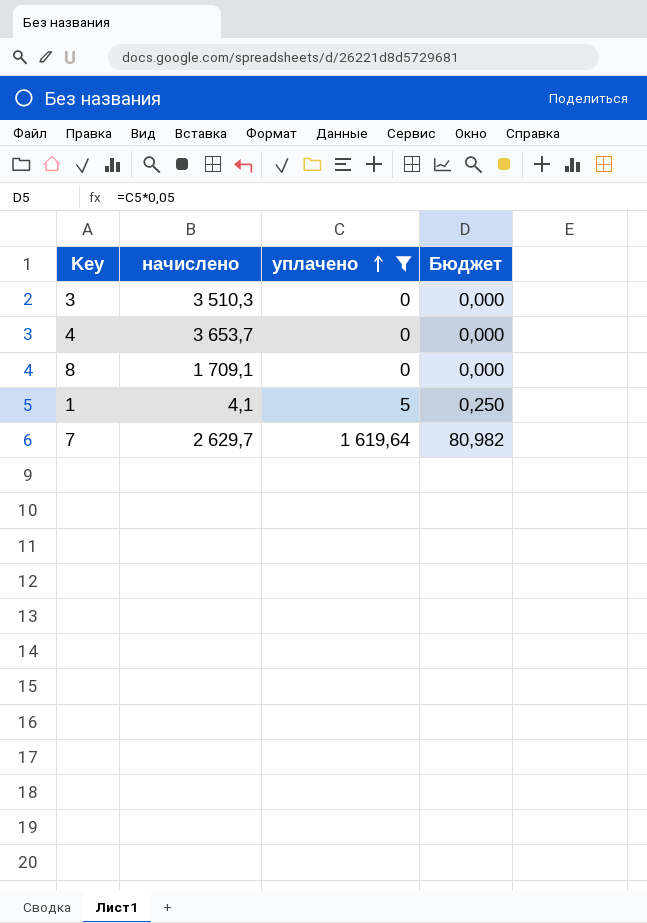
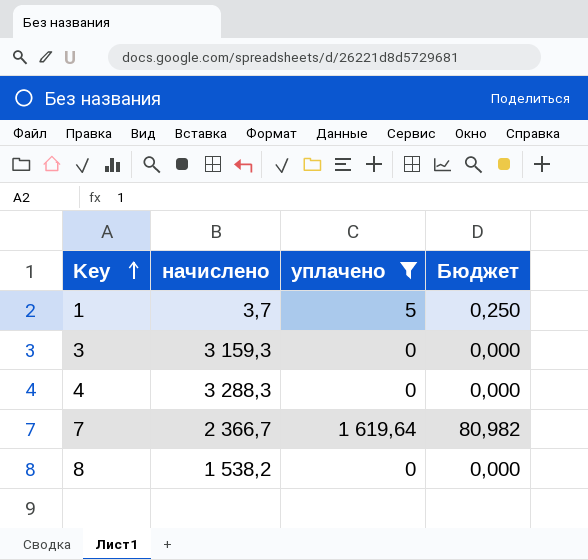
row order: уплачено ascending -> Key ascending
1 | начислено: 4,1 -> 3,7
3 | начислено: 3 510,3 -> 3 159,3
4 | начислено: 3 653,7 -> 3 288,3
7 | начислено: 2 629,7 -> 2 366,7
8 | начислено: 1 709,1 -> 1 538,2

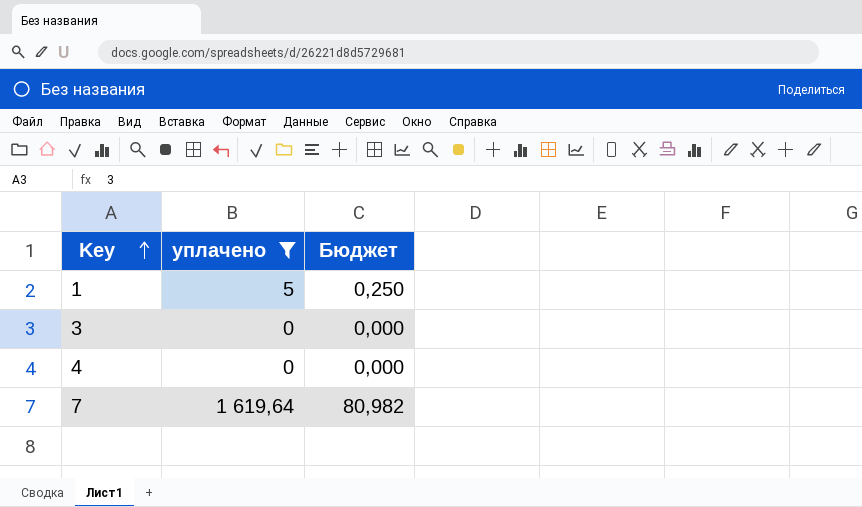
column начислено | position: 2 -> none
row 8: 1 538,2 | 0 | 0,000 -> none

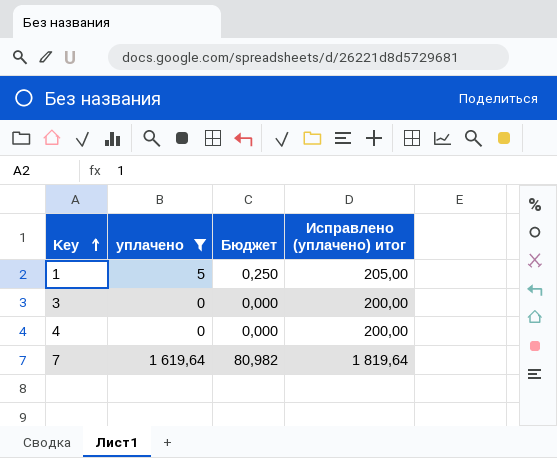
column Исправлено (уплачено) итог | formula: none -> [уплачено] + 200

